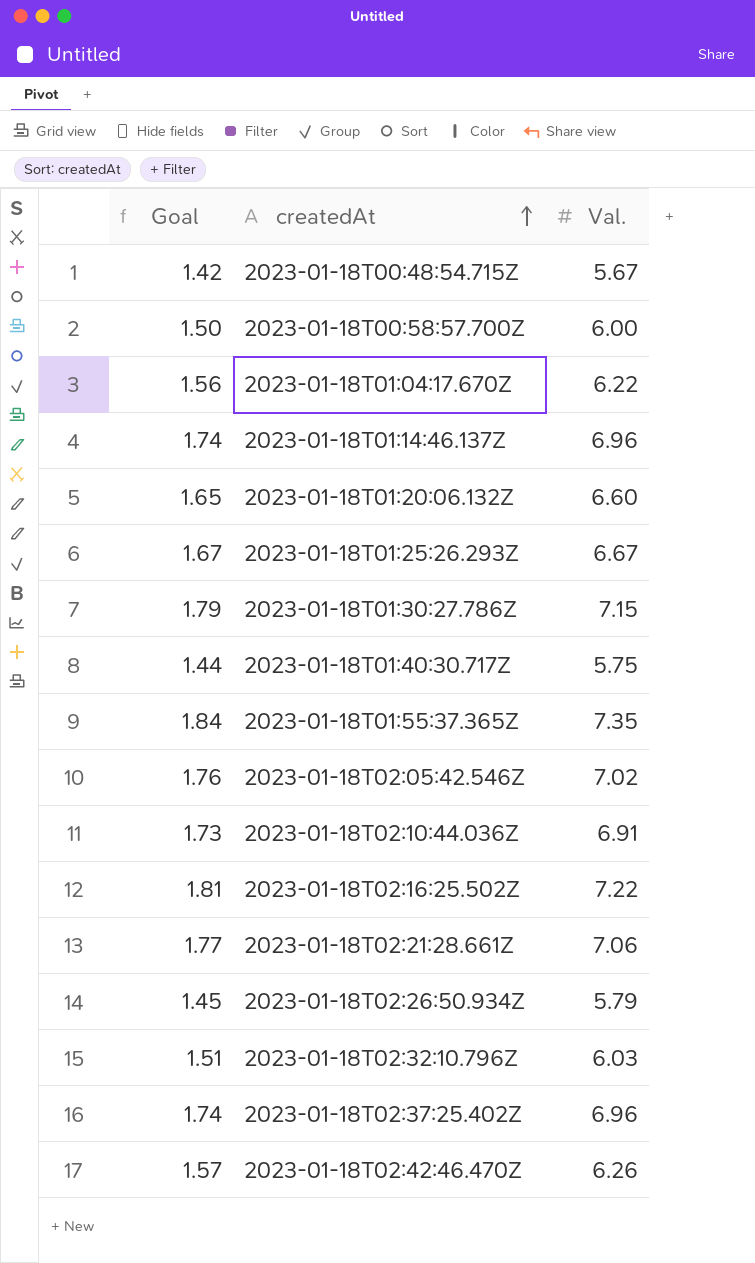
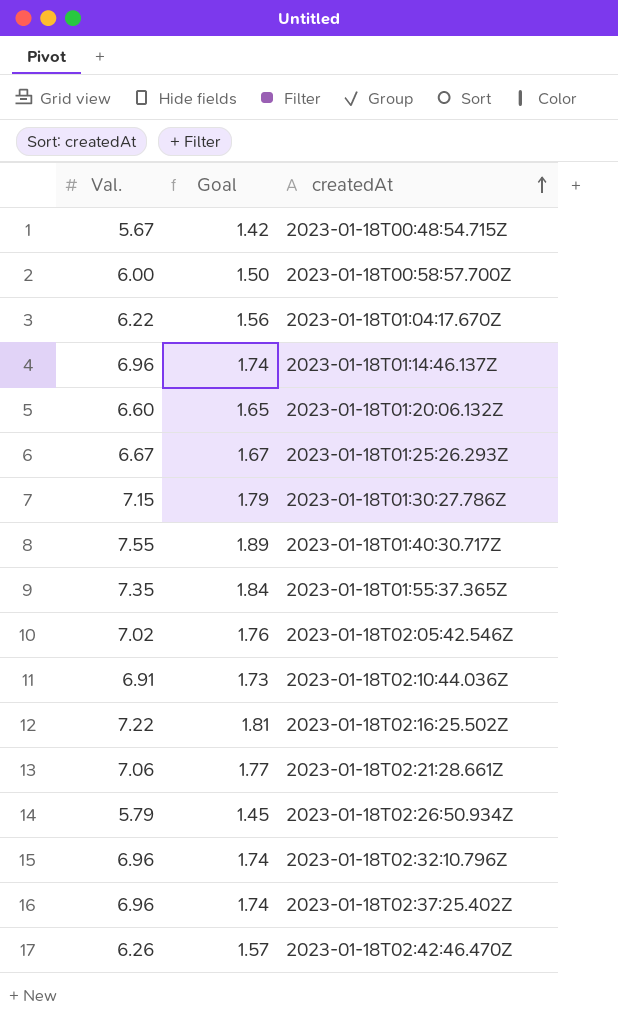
column Val. | position: 3 -> 1
2023-01-18T01:40:30.717Z | Val.: 5.75 -> 7.55
2023-01-18T01:40:30.717Z | Goal: 1.44 -> 1.89
2023-01-18T02:32:10.796Z | Val.: 6.03 -> 6.96
2023-01-18T02:32:10.796Z | Goal: 1.51 -> 1.74

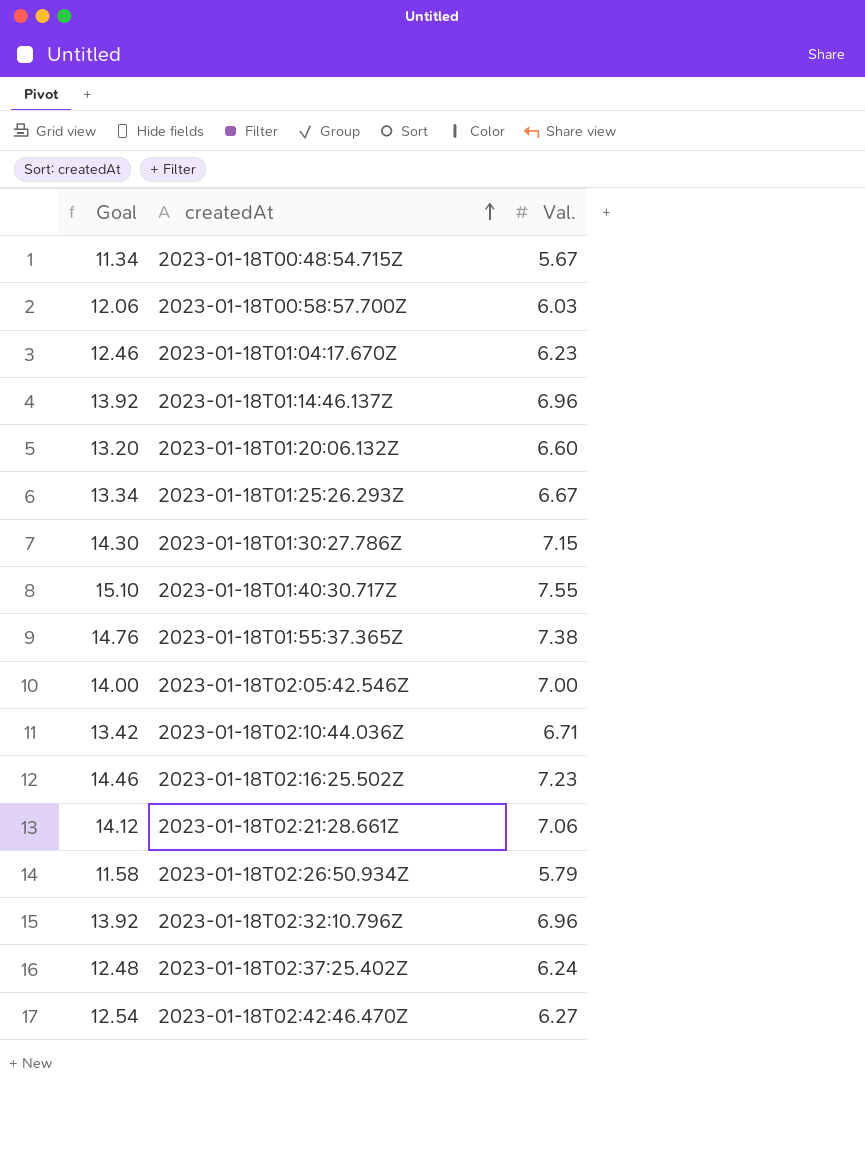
column Goal | formula: [Val.] * 0.25 -> [Val.] * 2
column Val. | position: 1 -> 3
2023-01-18T00:58:57.700Z | Val.: 6.00 -> 6.03
2023-01-18T01:04:17.670Z | Val.: 6.22 -> 6.23
2023-01-18T01:55:37.365Z | Val.: 7.35 -> 7.38
2023-01-18T02:05:42.546Z | Val.: 7.02 -> 7.00
2023-01-18T02:10:44.036Z | Val.: 6.91 -> 6.71
2023-01-18T02:16:25.502Z | Val.: 7.22 -> 7.23
2023-01-18T02:37:25.402Z | Val.: 6.96 -> 6.24
2023-01-18T02:42:46.470Z | Val.: 6.26 -> 6.27

